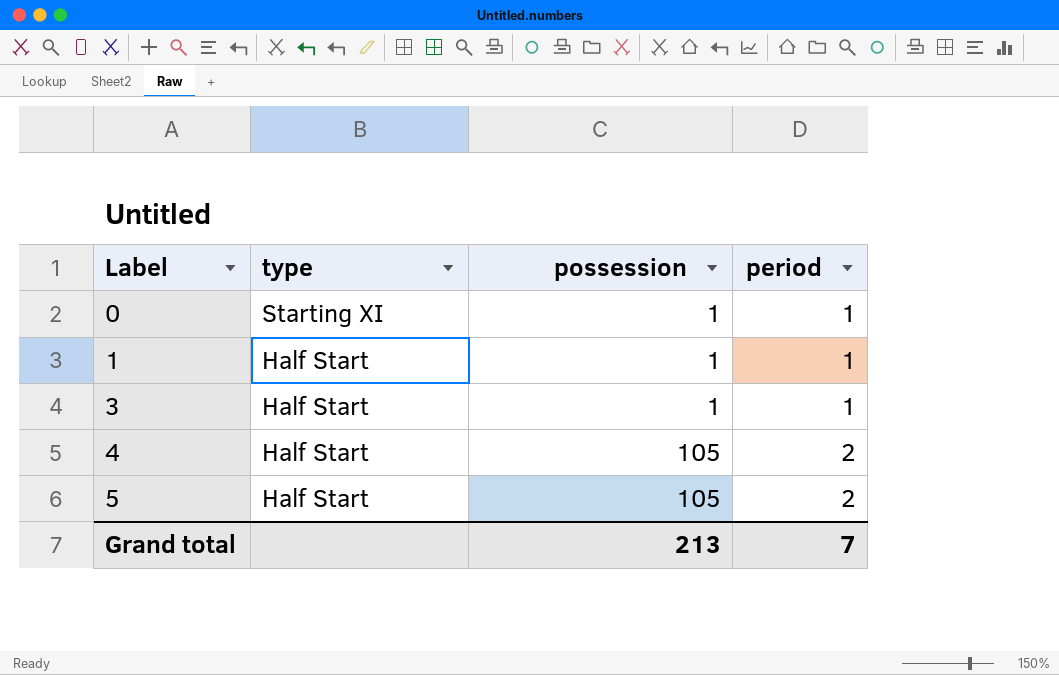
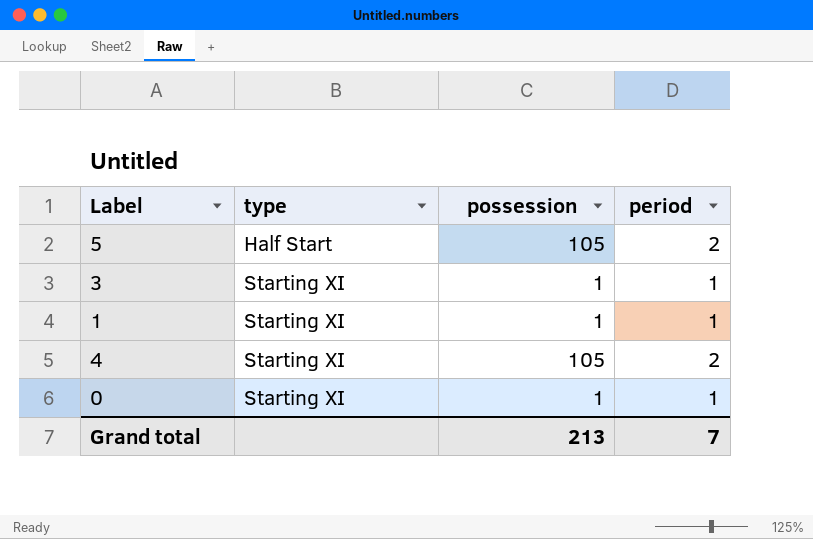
row order: Label ascending -> type ascending
3 | type: Half Start -> Starting XI
1 | type: Half Start -> Starting XI
4 | type: Half Start -> Starting XI

